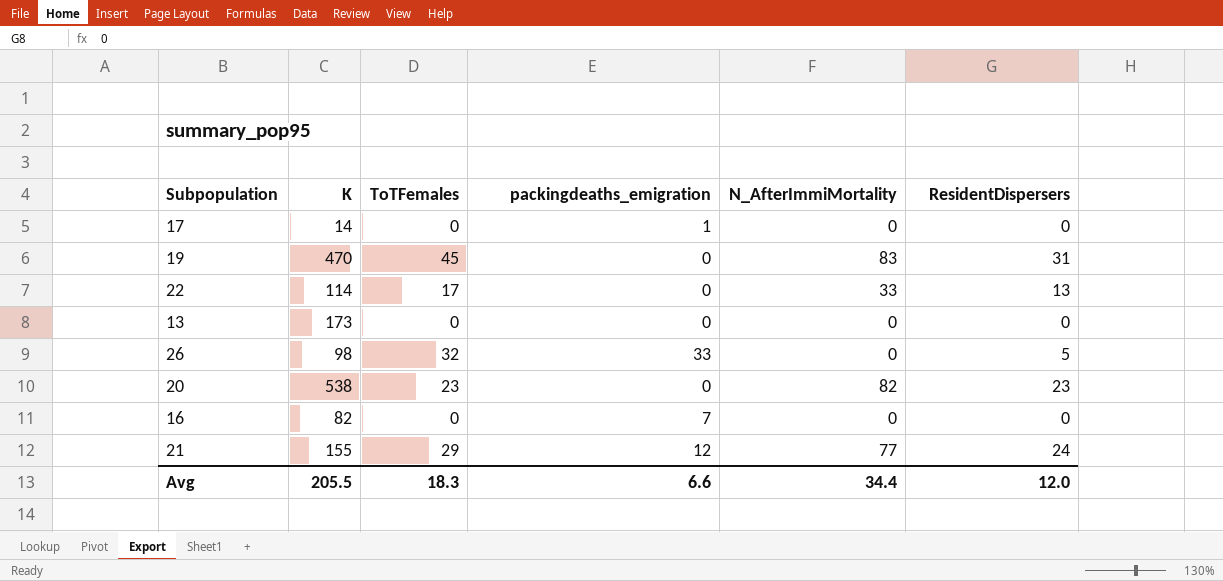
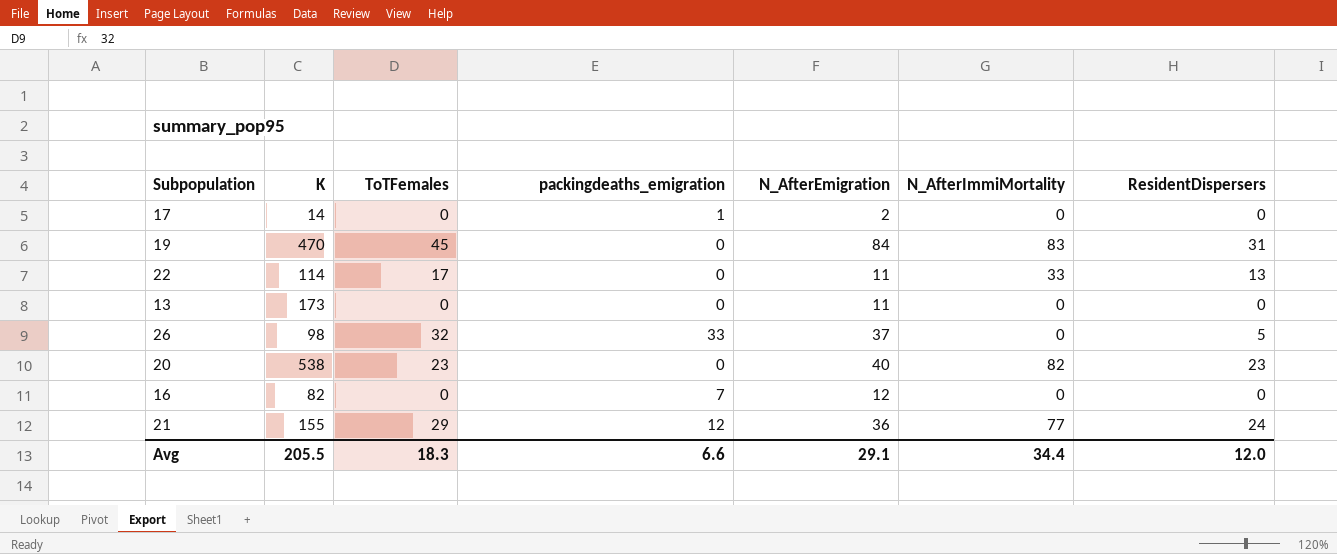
column N_AfterEmigration | position: none -> 5

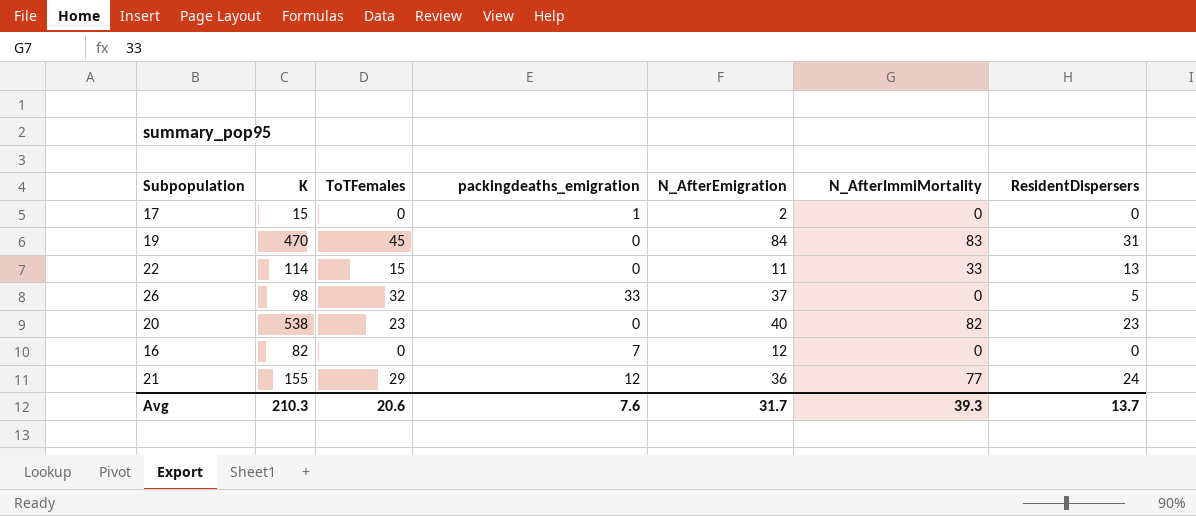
row 13: 173 | 0 | 0 | 11 | 0 | 0 -> none
17 | K: 14 -> 15
22 | ToTFemales: 17 -> 15
Avg | K: 205.5 -> 210.3
Avg | ToTFemales: 18.3 -> 20.6
Avg | packingdeaths_emigration: 6.6 -> 7.6
Avg | N_AfterEmigration: 29.1 -> 31.7
Avg | N_AfterImmiMortality: 34.4 -> 39.3
Avg | ResidentDispersers: 12.0 -> 13.7

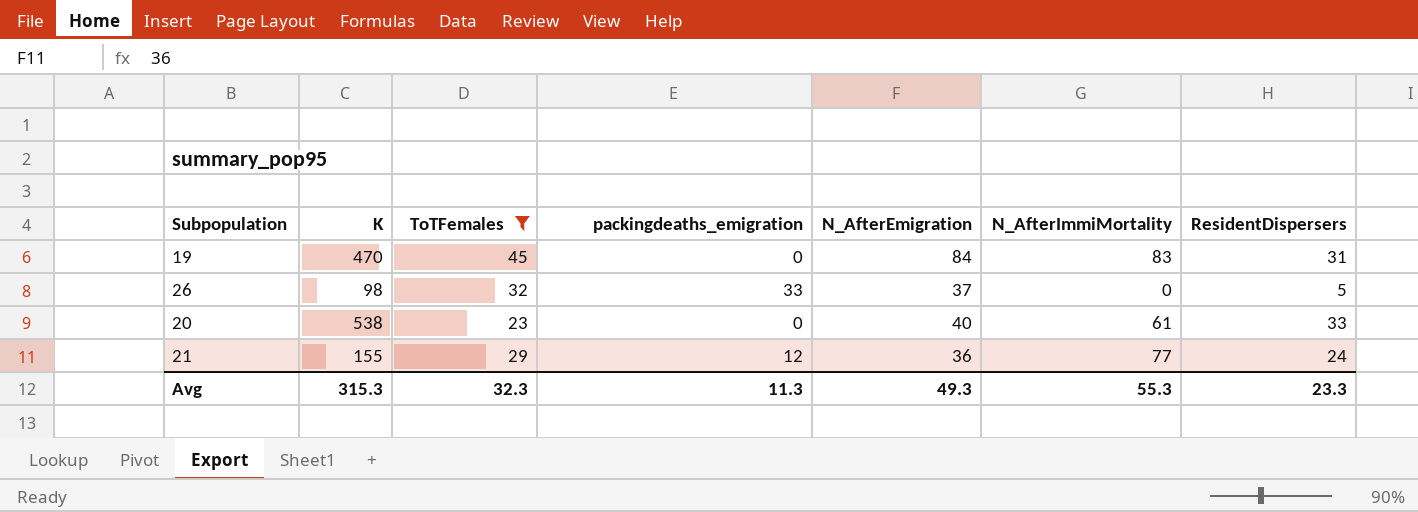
filter: none -> ToTFemales >= 23
20 | N_AfterImmiMortality: 82 -> 61
20 | ResidentDispersers: 23 -> 33
Avg | K: 210.3 -> 315.3
Avg | ToTFemales: 20.6 -> 32.3
Avg | packingdeaths_emigration: 7.6 -> 11.3
Avg | N_AfterEmigration: 31.7 -> 49.3
Avg | N_AfterImmiMortality: 39.3 -> 55.3
Avg | ResidentDispersers: 13.7 -> 23.3

